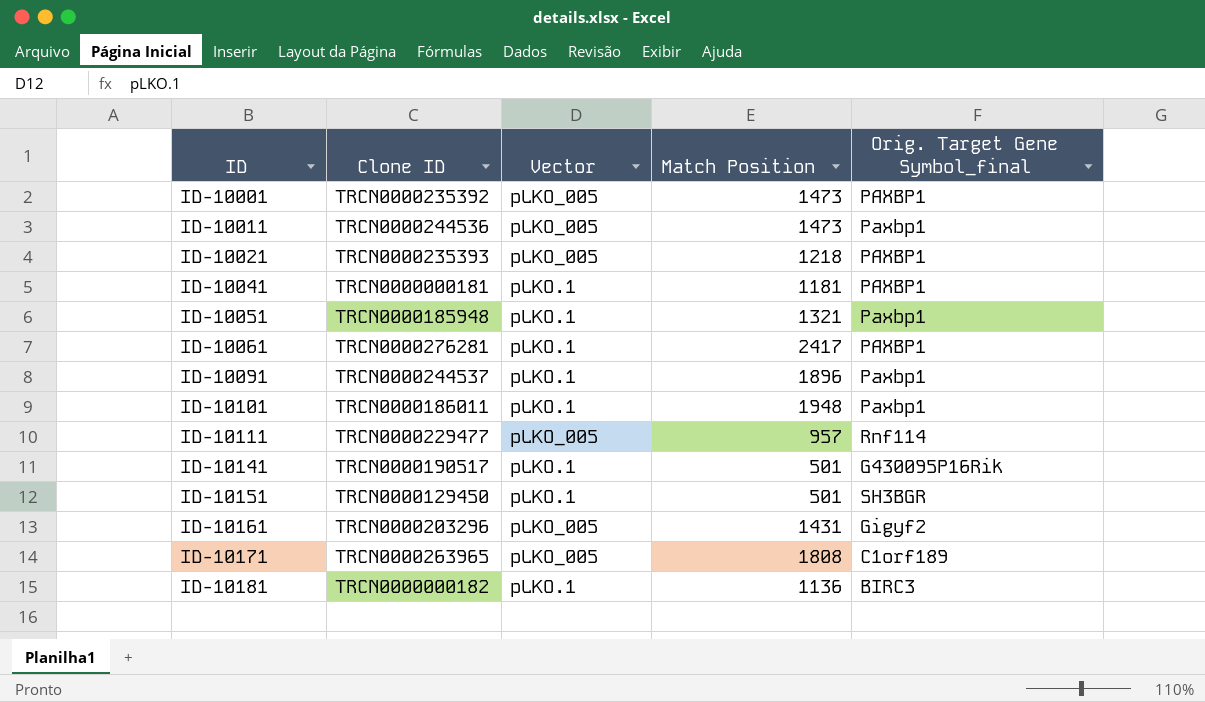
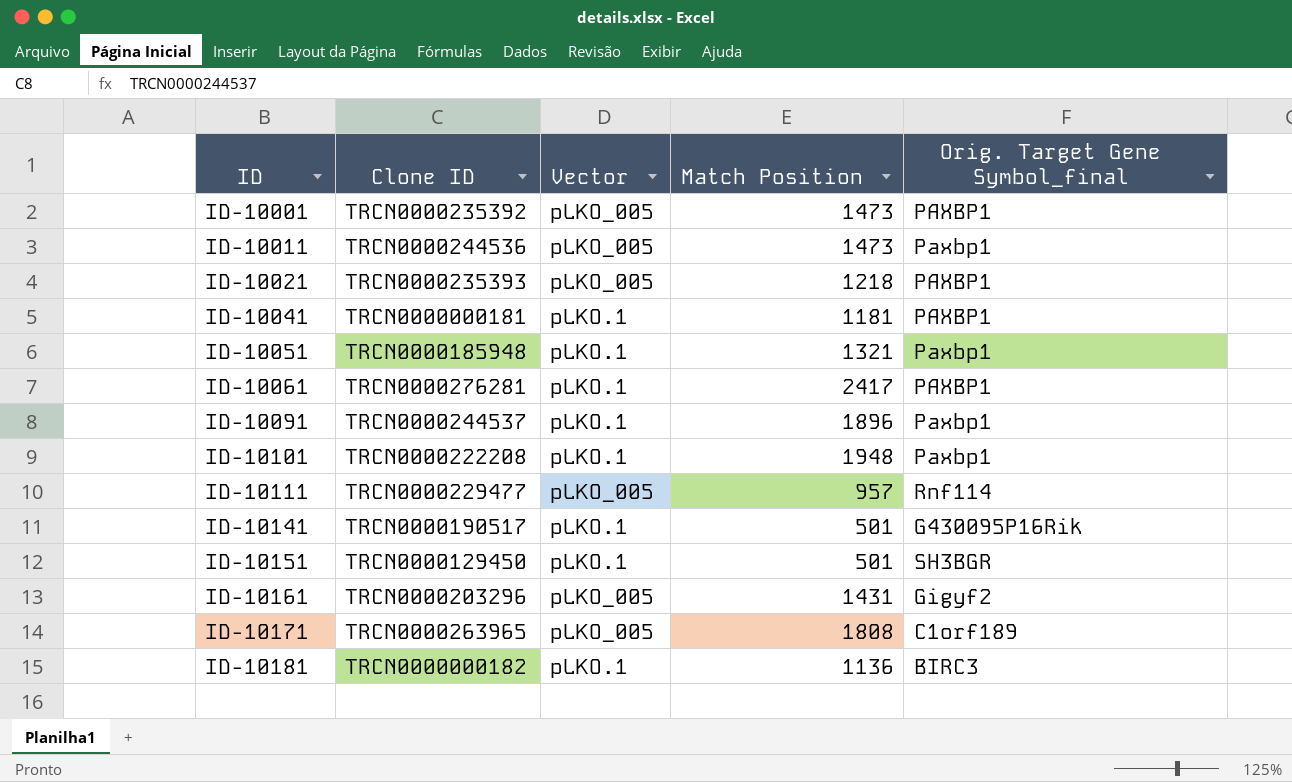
ID-10101 | Clone ID: TRCN0000186011 -> TRCN0000222208

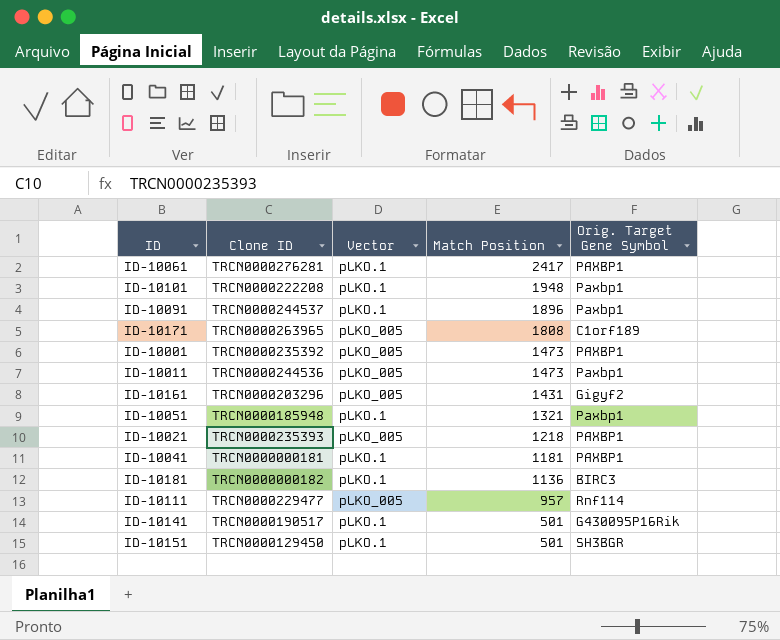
row order: ID ascending -> Match Position descending
column name: Orig. Target Gene Symbol_final -> Orig. Target Gene Symbol

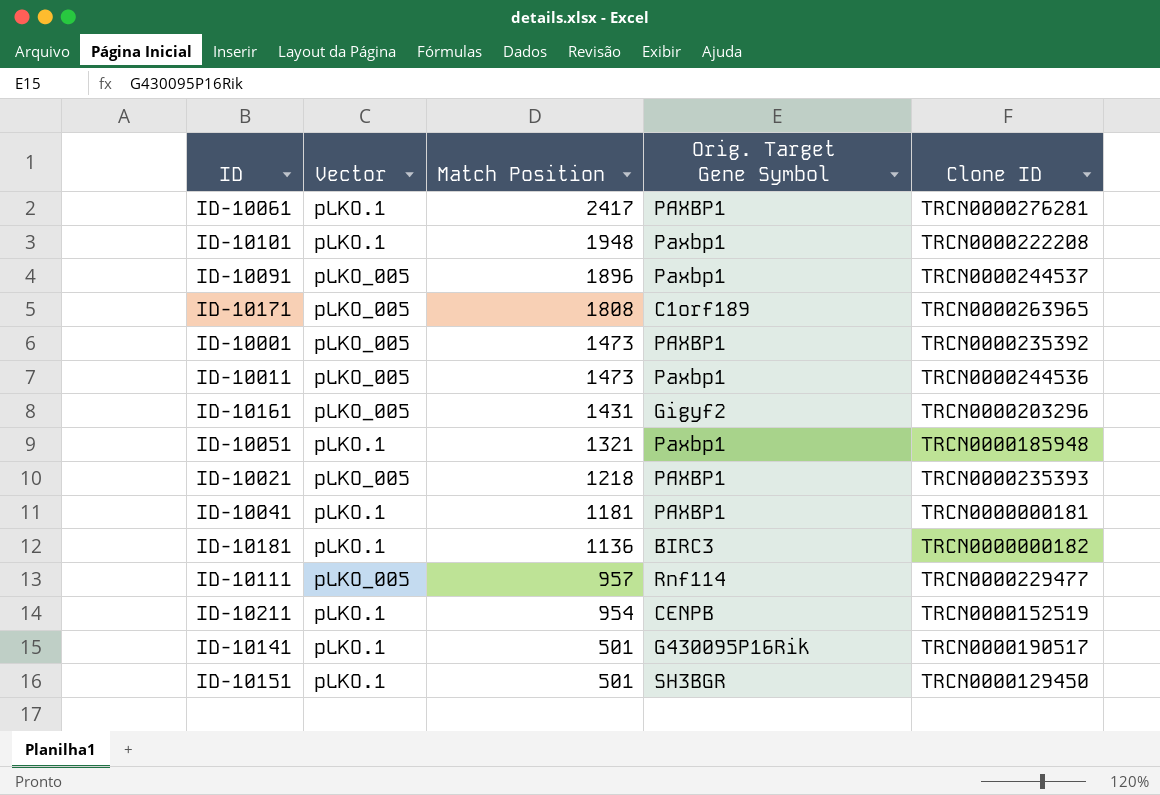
column Clone ID | position: 2 -> 5
ID-10091 | Vector: pLKO.1 -> pLKO_005
row ID-10211: none -> pLKO.1 | 954 | CENPB | TRCN0000152519

